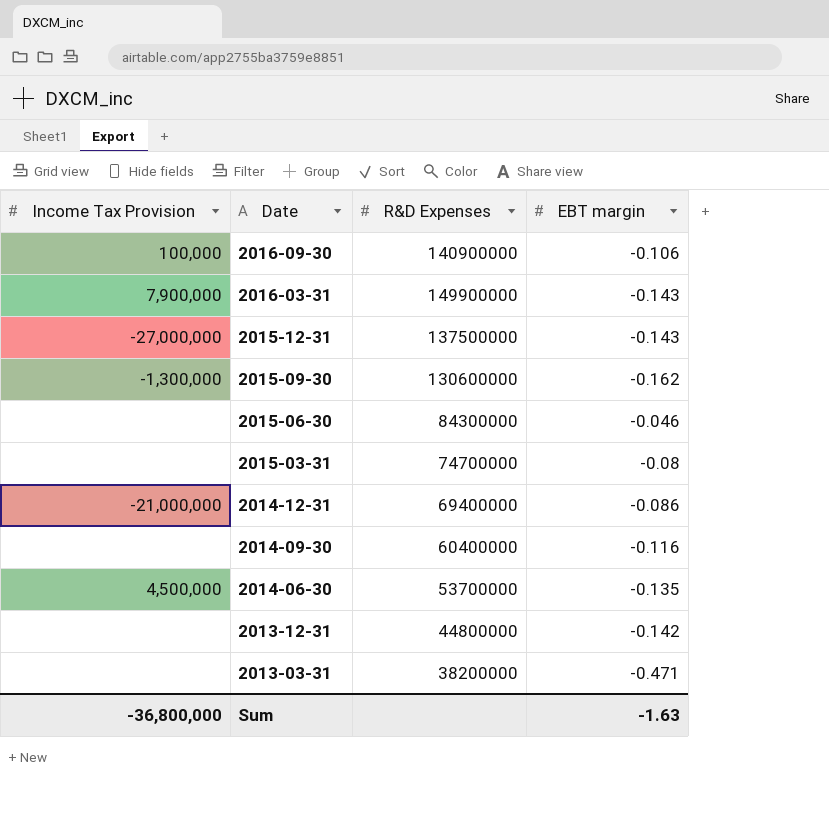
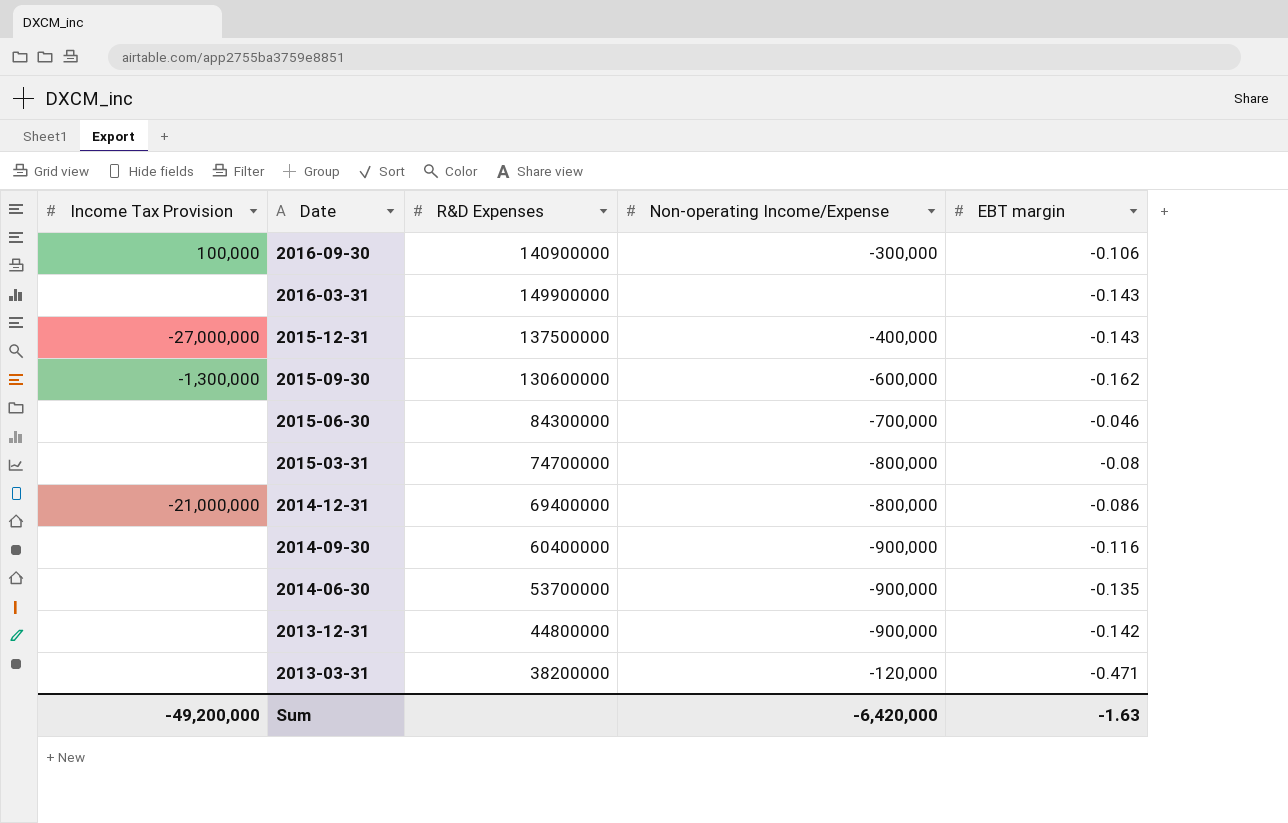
column Non-operating Income/Expense | position: none -> 4
2016-03-31 | Income Tax Provision: 7,900,000 -> none
2014-06-30 | Income Tax Provision: 4,500,000 -> none
Sum | Income Tax Provision: -36,800,000 -> -49,200,000

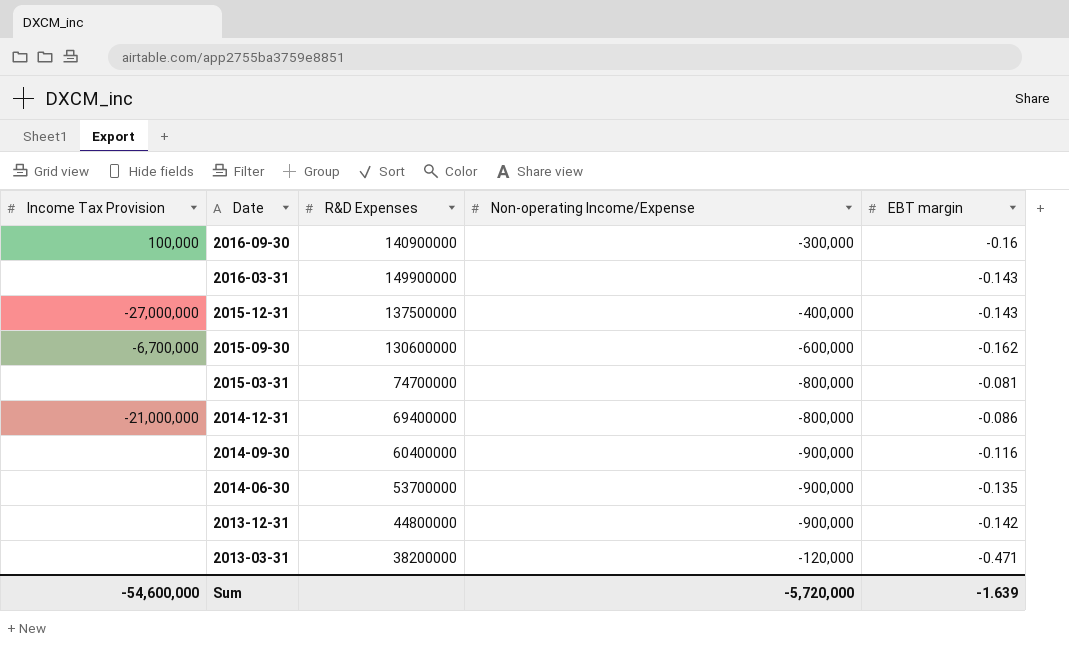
row 2015-06-30: none | 84300000 | -700,000 | -0.046 -> none
2016-09-30 | EBT margin: -0.106 -> -0.16
2015-09-30 | Income Tax Provision: -1,300,000 -> -6,700,000
2015-03-31 | EBT margin: -0.08 -> -0.081
Sum | Income Tax Provision: -49,200,000 -> -54,600,000
Sum | Non-operating Income/Expense: -6,420,000 -> -5,720,000
Sum | EBT margin: -1.63 -> -1.639

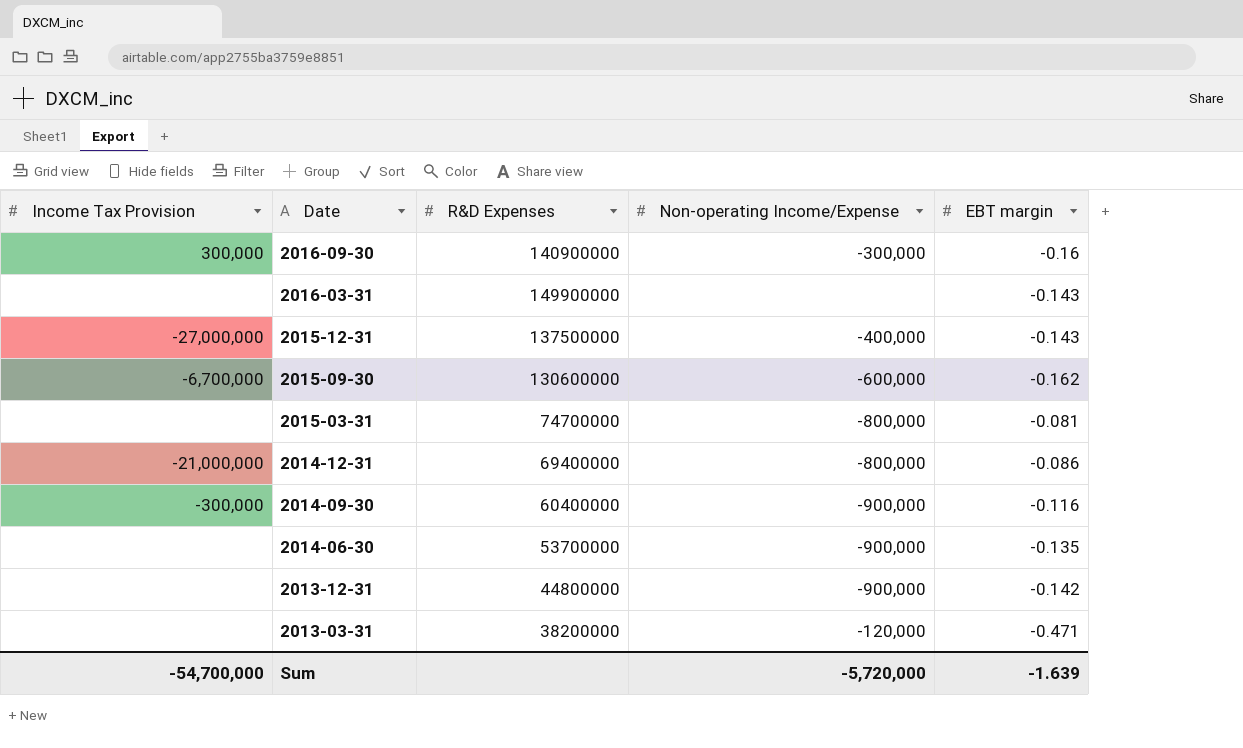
2016-09-30 | Income Tax Provision: 100,000 -> 300,000
2014-09-30 | Income Tax Provision: none -> -300,000
Sum | Income Tax Provision: -54,600,000 -> -54,700,000

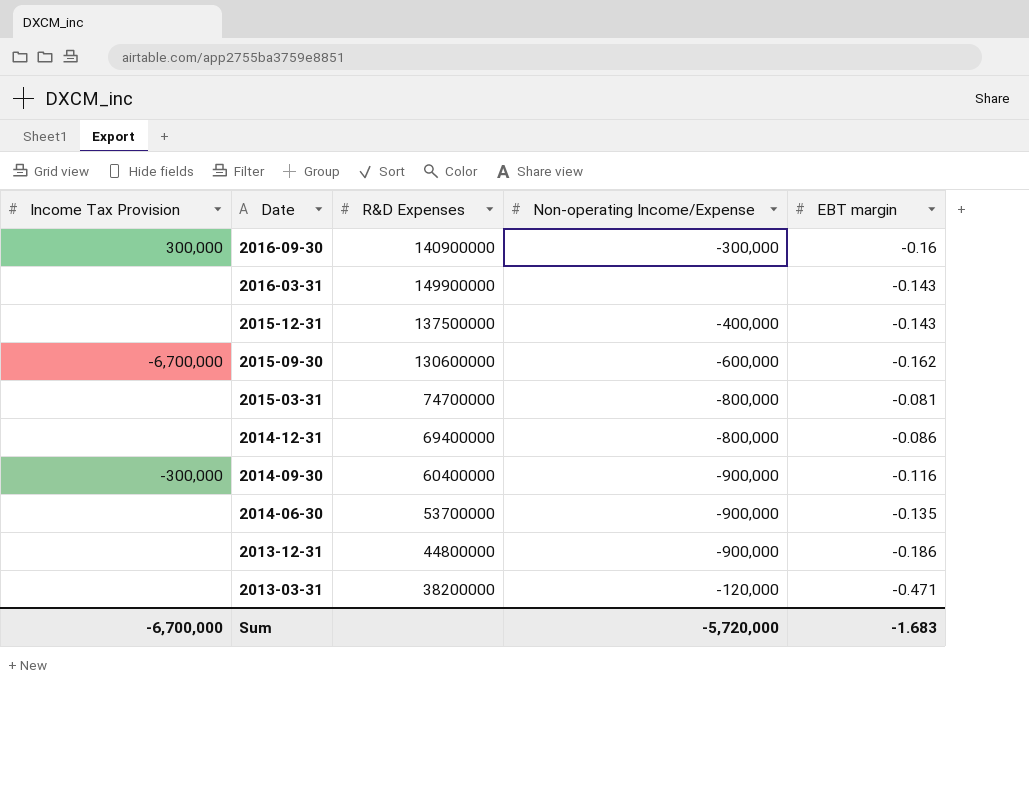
2015-12-31 | Income Tax Provision: -27,000,000 -> none
2014-12-31 | Income Tax Provision: -21,000,000 -> none
2013-12-31 | EBT margin: -0.142 -> -0.186
Sum | Income Tax Provision: -54,700,000 -> -6,700,000
Sum | EBT margin: -1.639 -> -1.683

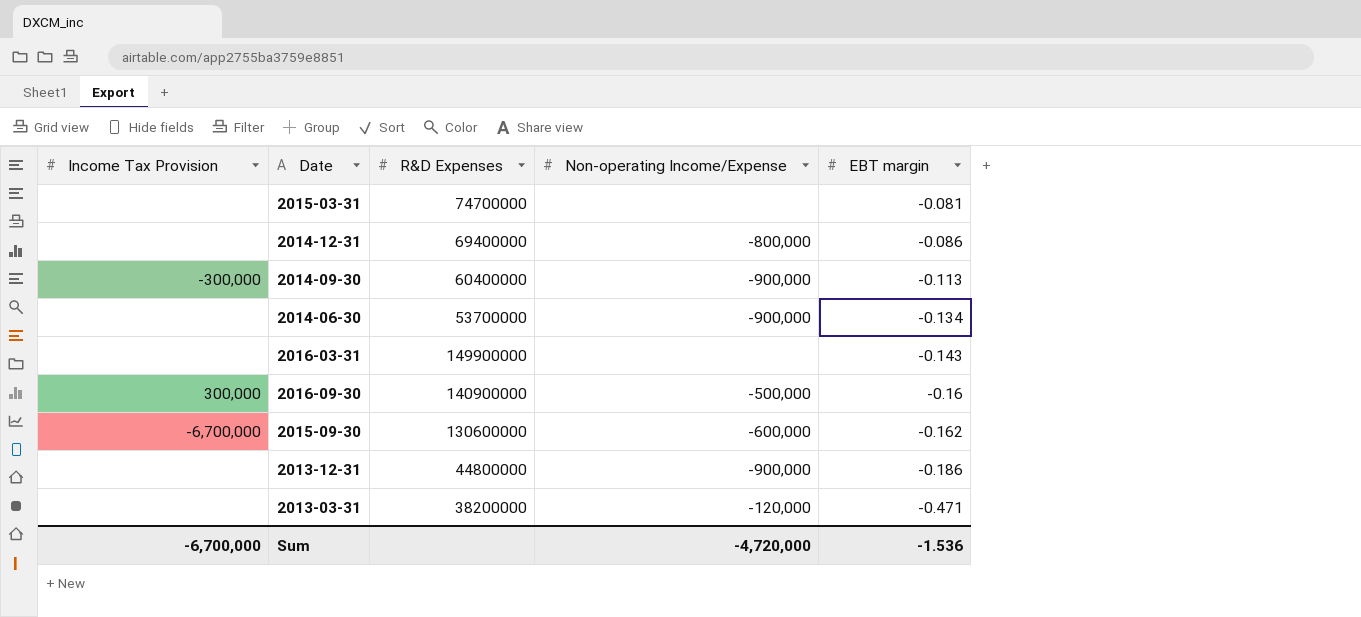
row order: Date descending -> EBT margin descending
row 2015-12-31: none | 137500000 | -400,000 | -0.143 -> none
2015-03-31 | Non-operating Income/Expense: -800,000 -> none
2014-09-30 | EBT margin: -0.116 -> -0.113
2014-06-30 | EBT margin: -0.135 -> -0.134
2016-09-30 | Non-operating Income/Expense: -300,000 -> -500,000
Sum | Non-operating Income/Expense: -5,720,000 -> -4,720,000
Sum | EBT margin: -1.683 -> -1.536

